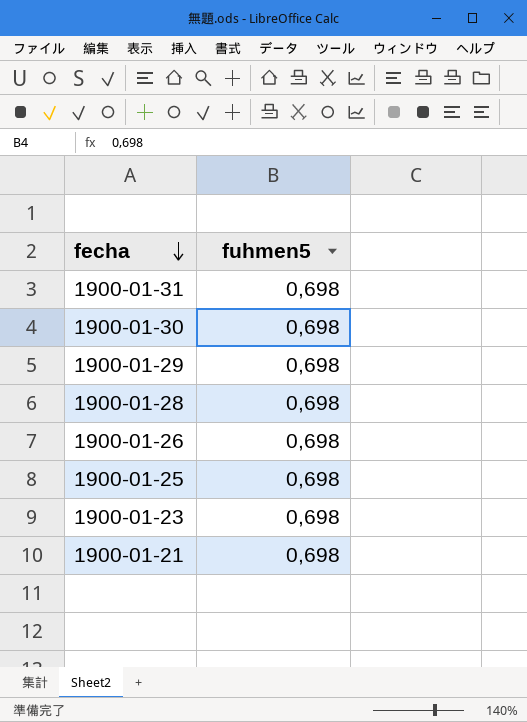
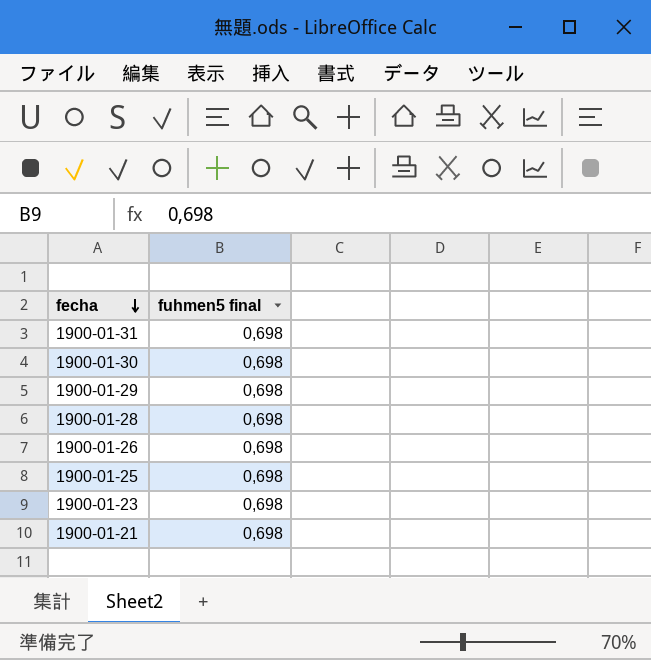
column name: fuhmen5 -> fuhmen5 final

